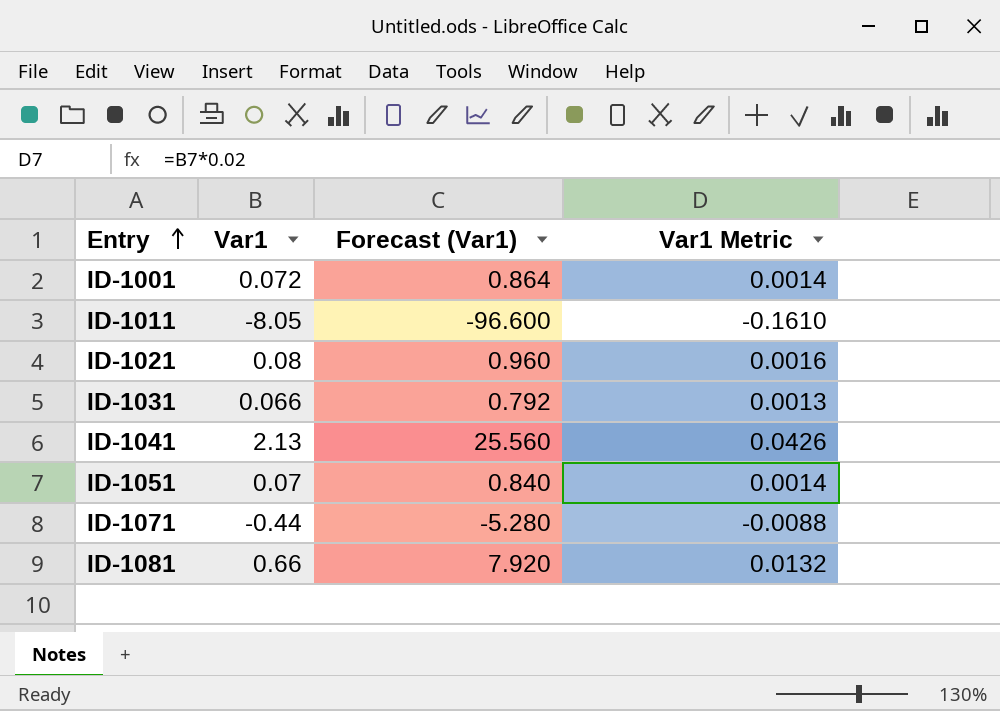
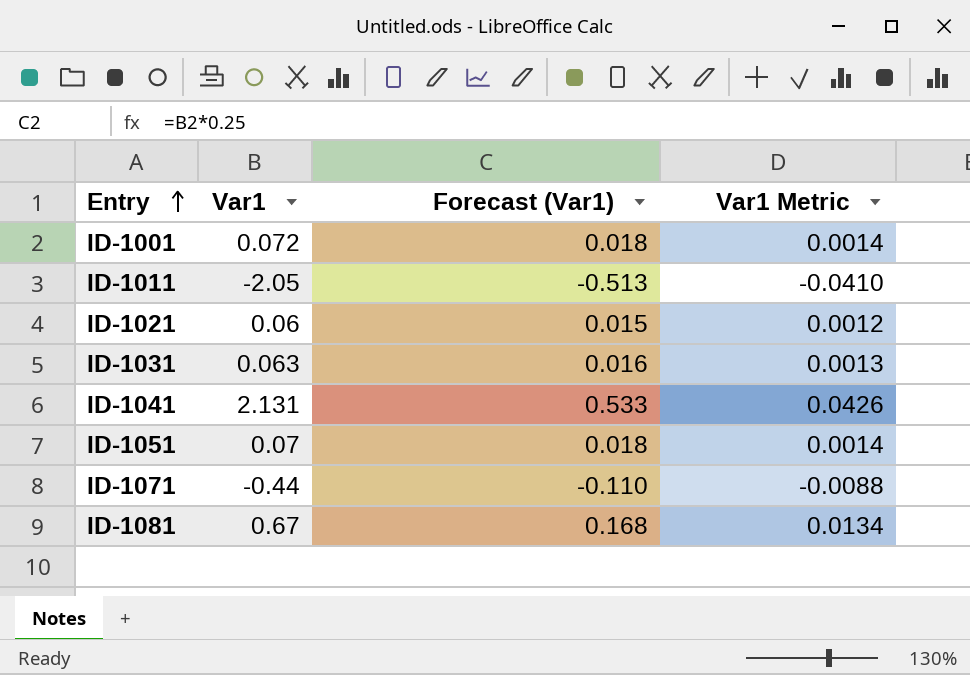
column Forecast (Var1) | formula: [Var1] * 12 -> [Var1] * 0.25
ID-1011 | Var1: -8.05 -> -2.05
ID-1011 | Var1 Metric: -0.1610 -> -0.0410
ID-1021 | Var1: 0.08 -> 0.06
ID-1021 | Var1 Metric: 0.0016 -> 0.0012
ID-1031 | Var1: 0.066 -> 0.063
ID-1041 | Var1: 2.13 -> 2.131
ID-1081 | Var1: 0.66 -> 0.67
ID-1081 | Var1 Metric: 0.0132 -> 0.0134

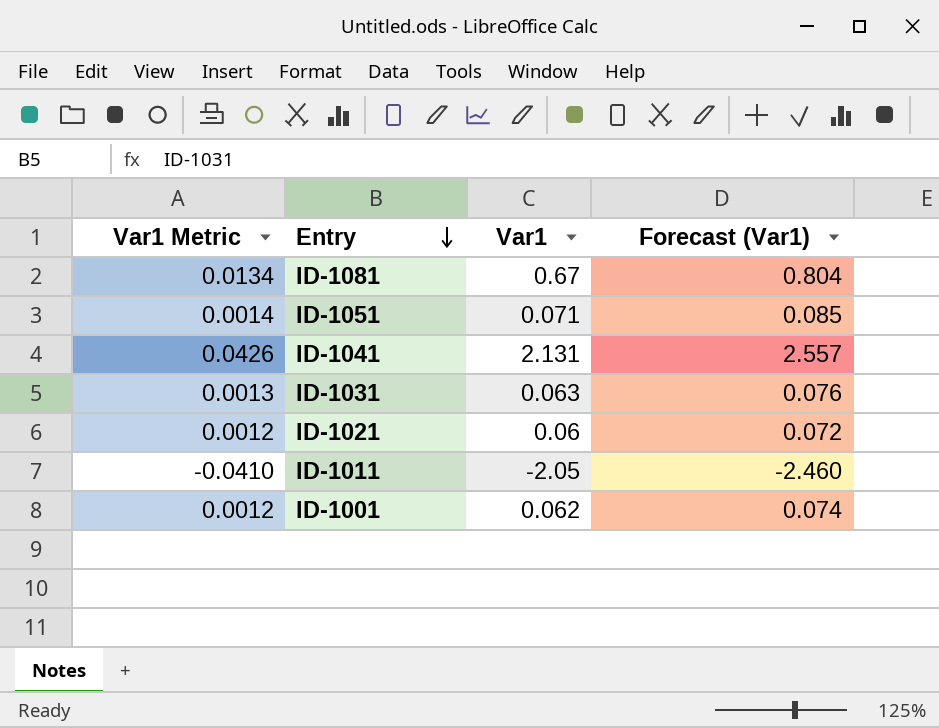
row order: Entry ascending -> Entry descending
column Var1 Metric | position: 4 -> 1
column Forecast (Var1) | formula: [Var1] * 0.25 -> [Var1] * 1.2
row ID-1071: -0.44 | -0.110 | -0.0088 -> none
ID-1051 | Var1: 0.07 -> 0.071
ID-1001 | Var1 Metric: 0.0014 -> 0.0012
ID-1001 | Var1: 0.072 -> 0.062

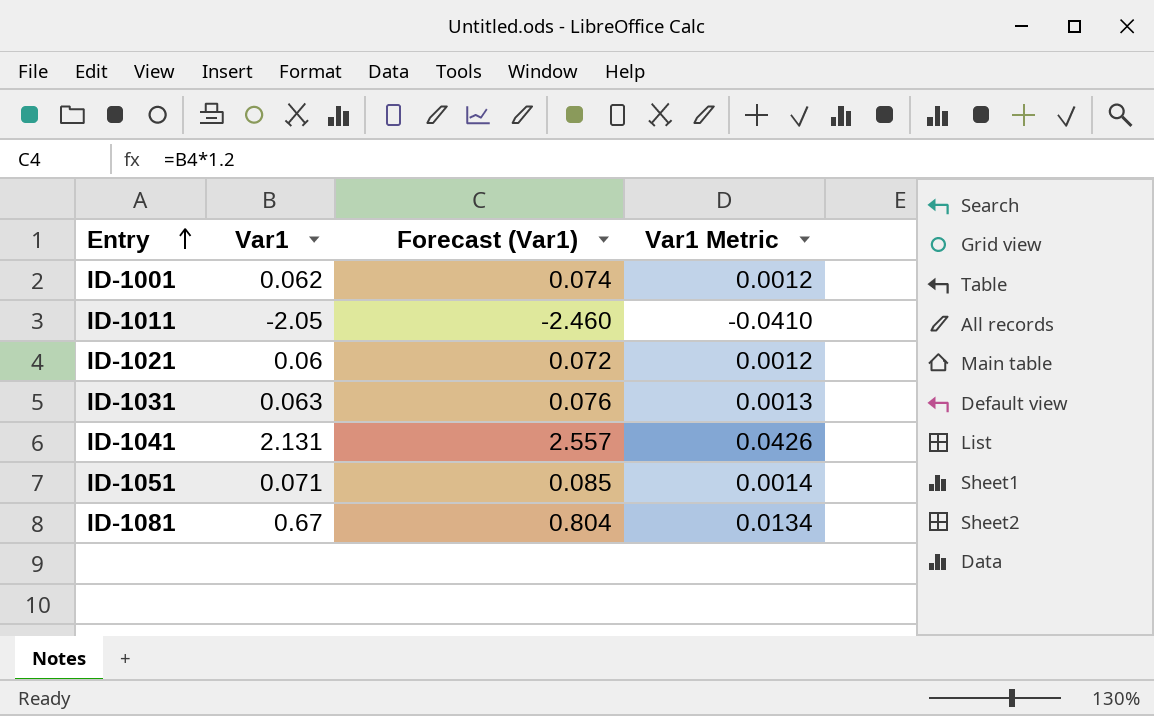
row order: Entry descending -> Entry ascending
column Var1 Metric | position: 1 -> 4

